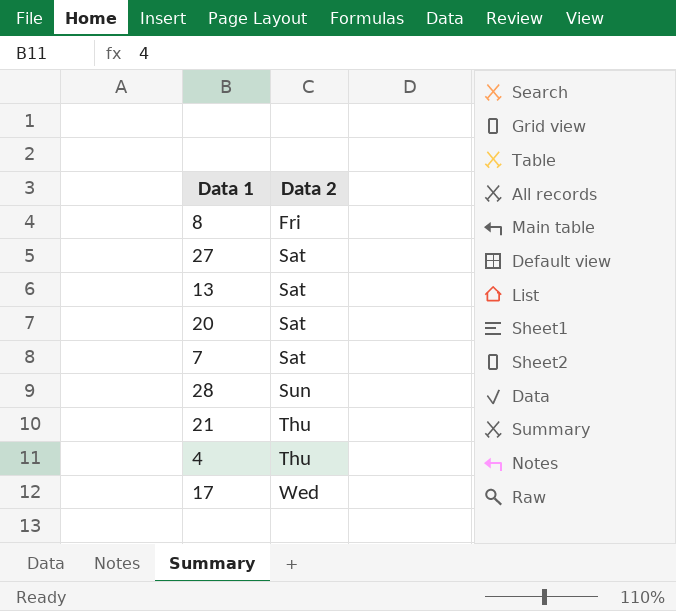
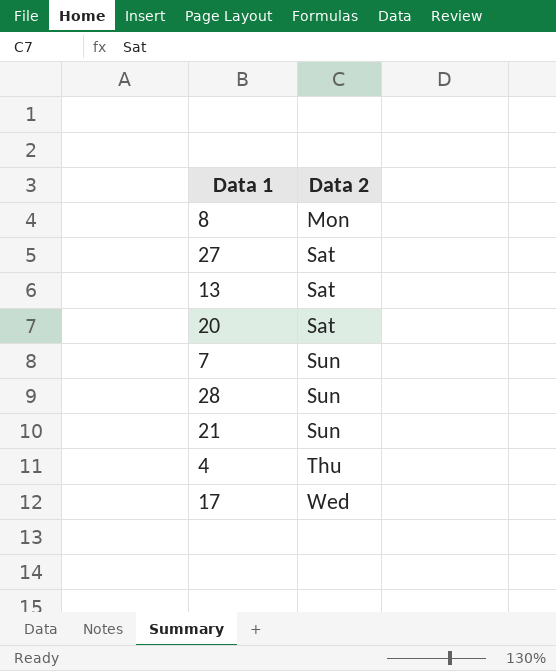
8 | Data 2: Fri -> Mon
7 | Data 2: Sat -> Sun
21 | Data 2: Thu -> Sun

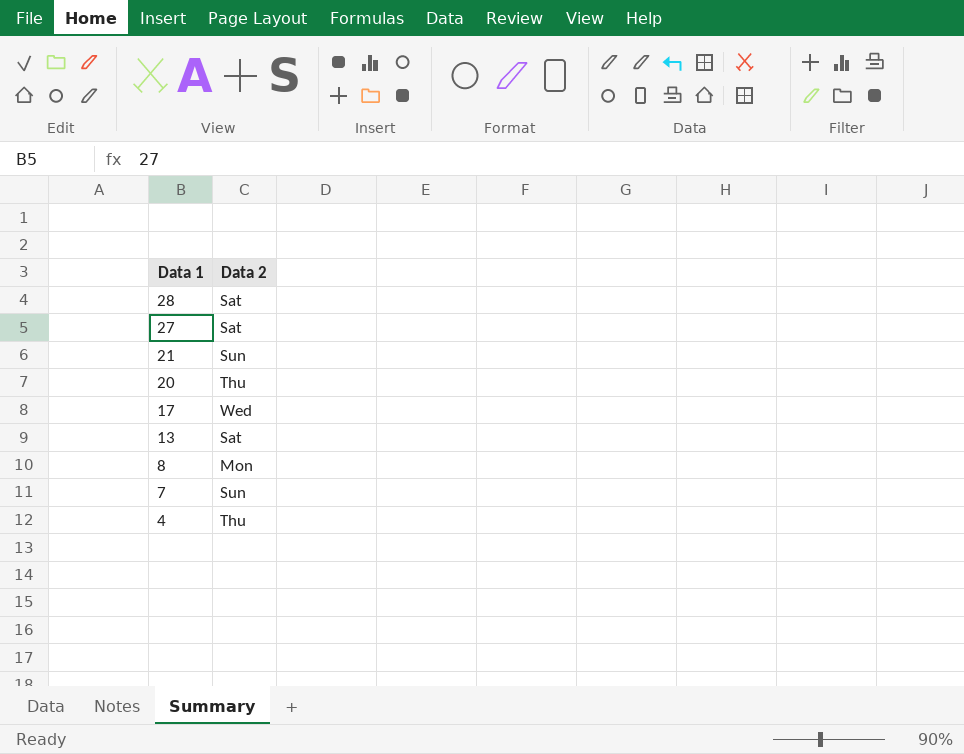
row order: Data 2 ascending -> Data 1 descending
28 | Data 2: Sun -> Sat
20 | Data 2: Sat -> Thu

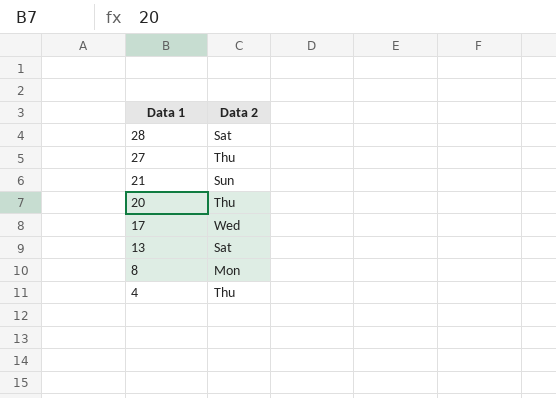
row 7: Sun -> none
27 | Data 2: Sat -> Thu

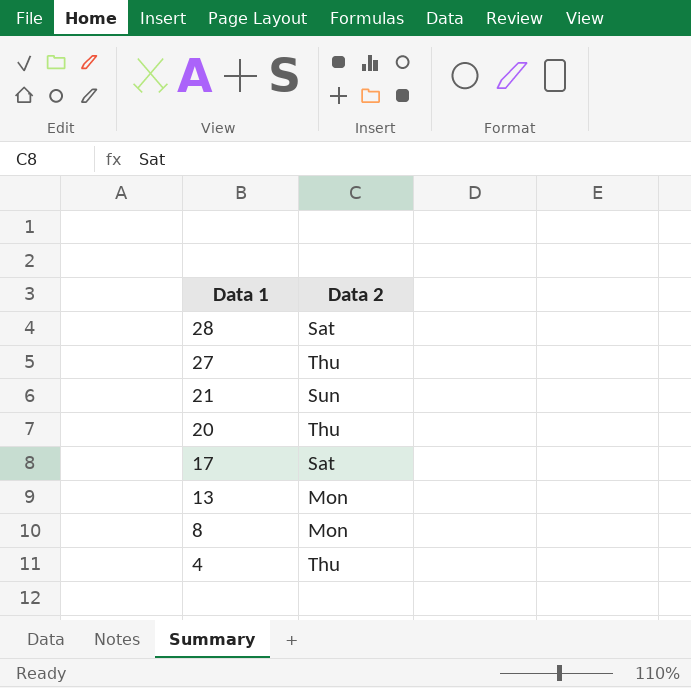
17 | Data 2: Wed -> Sat
13 | Data 2: Sat -> Mon

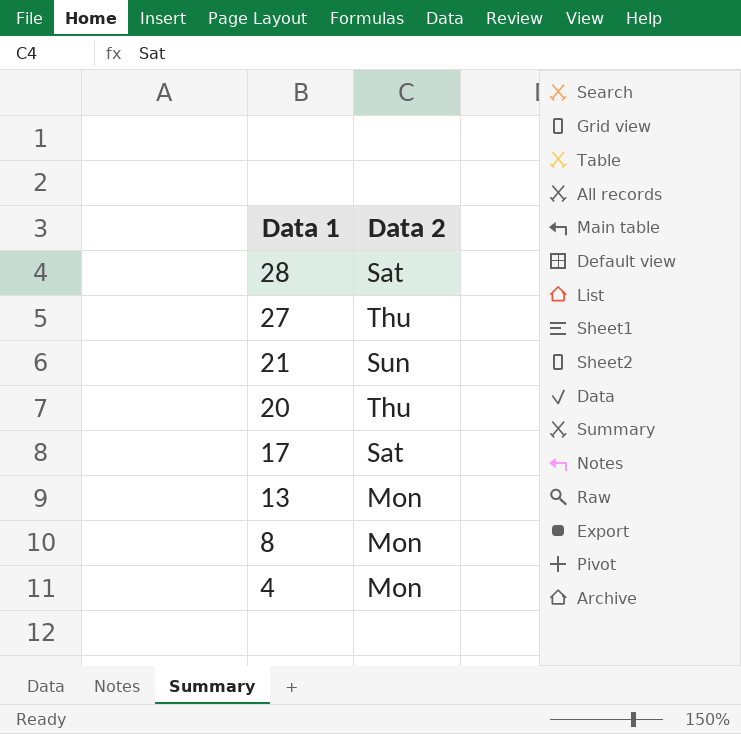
4 | Data 2: Thu -> Mon

